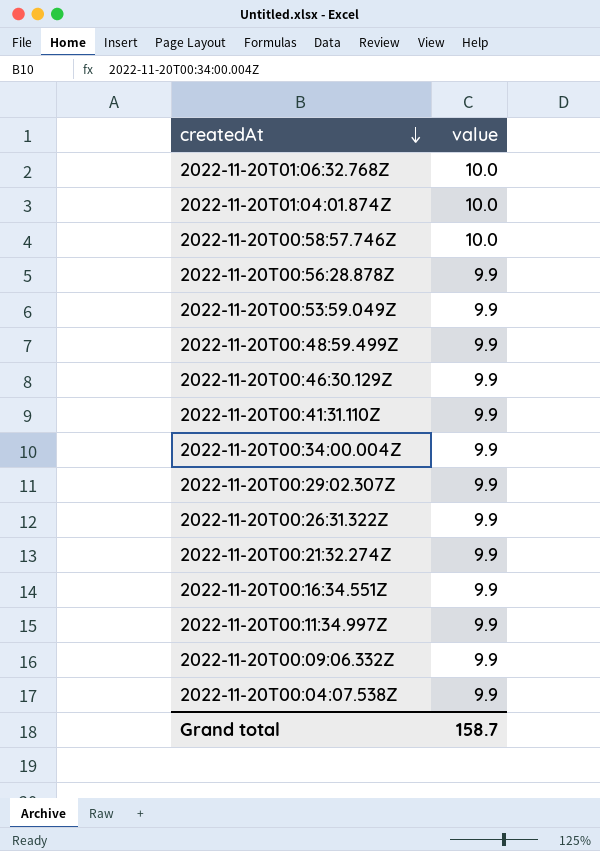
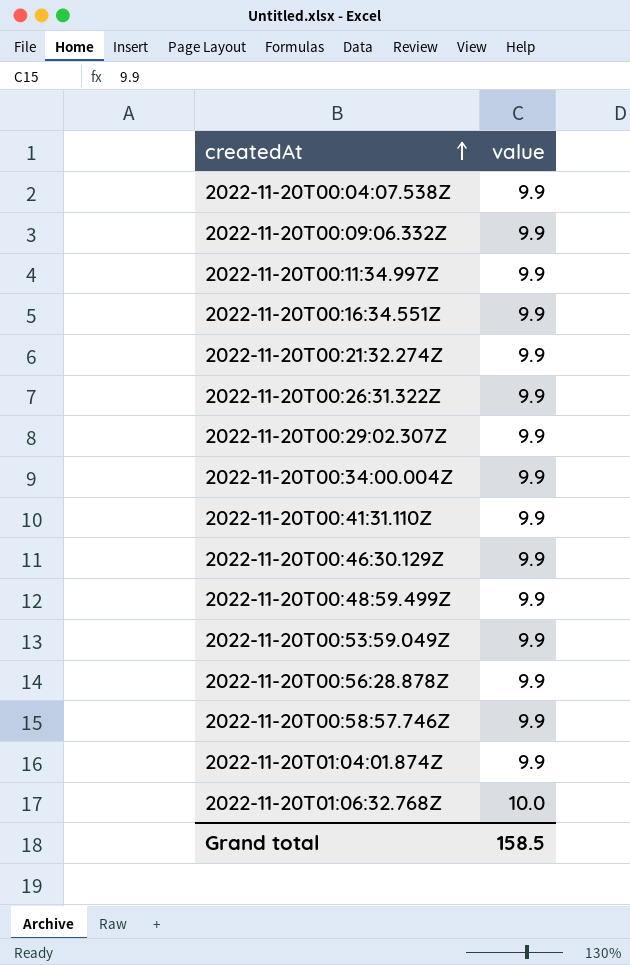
row order: createdAt descending -> createdAt ascending
2022-11-20T00:58:57.746Z | value: 10.0 -> 9.9
2022-11-20T01:04:01.874Z | value: 10.0 -> 9.9
Grand total | value: 158.7 -> 158.5

